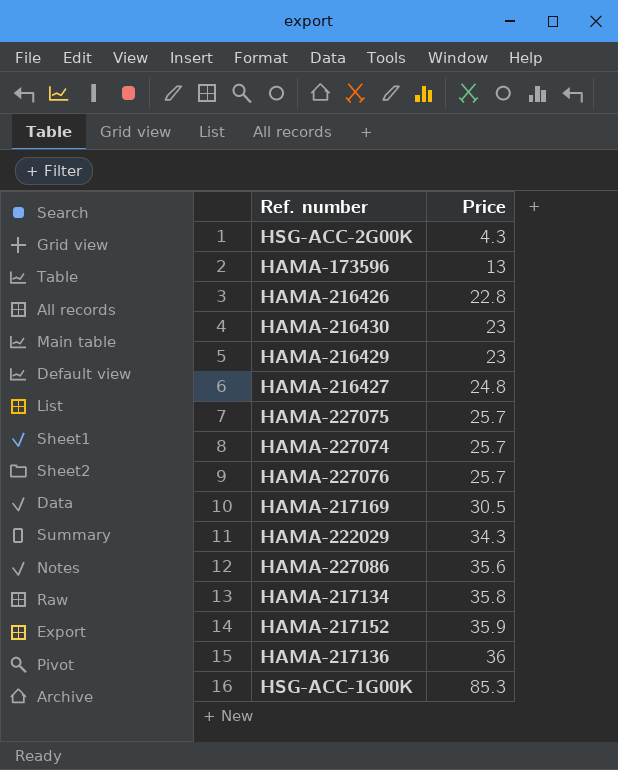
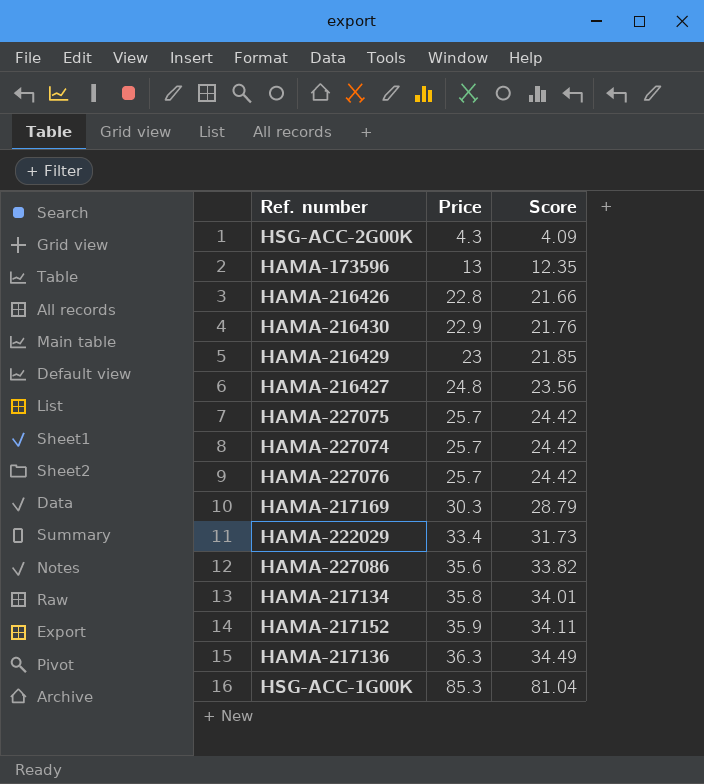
column Score | formula: none -> [Price] * 0.95
HAMA-216430 | Price: 23 -> 22.9
HAMA-217169 | Price: 30.5 -> 30.3
HAMA-222029 | Price: 34.3 -> 33.4
HAMA-217136 | Price: 36 -> 36.3

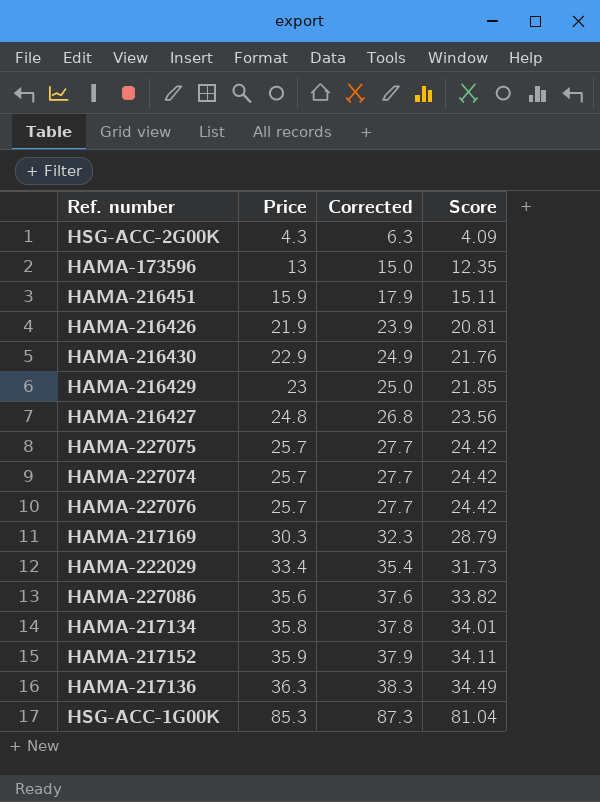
column Corrected | formula: none -> [Price] + 2
row HAMA-216451: none -> 15.9 | 17.9 | 15.11
HAMA-216426 | Price: 22.8 -> 21.9
HAMA-216426 | Score: 21.66 -> 20.81

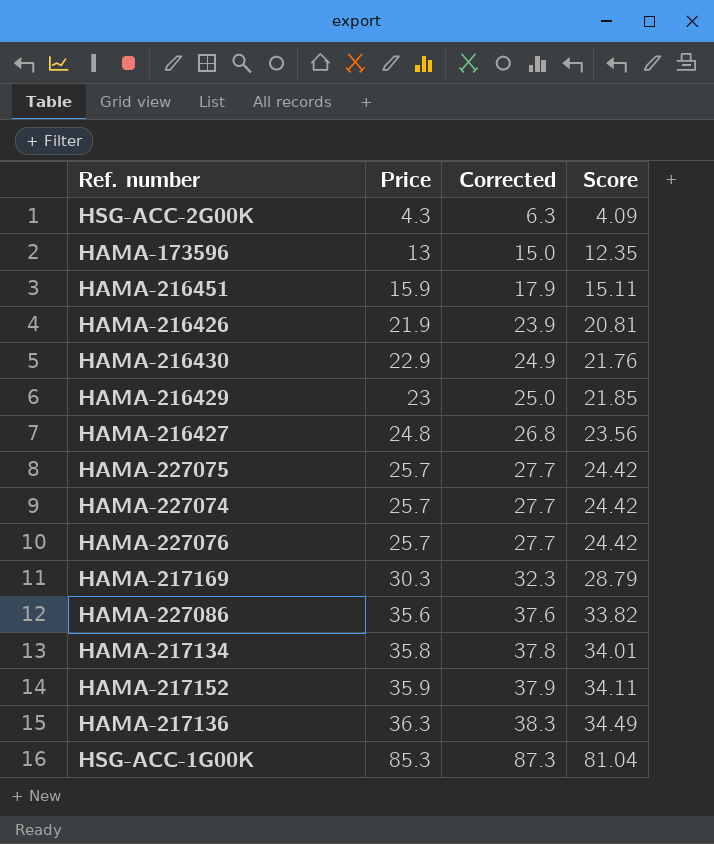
row HAMA-222029: 33.4 | 35.4 | 31.73 -> none

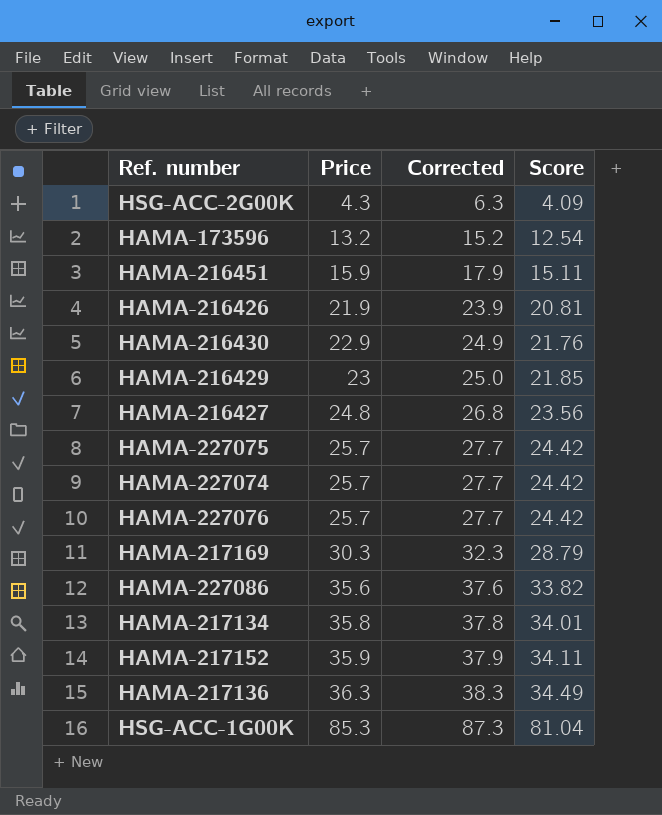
HAMA-173596 | Price: 13 -> 13.2
HAMA-173596 | Corrected: 15.0 -> 15.2
HAMA-173596 | Score: 12.35 -> 12.54

